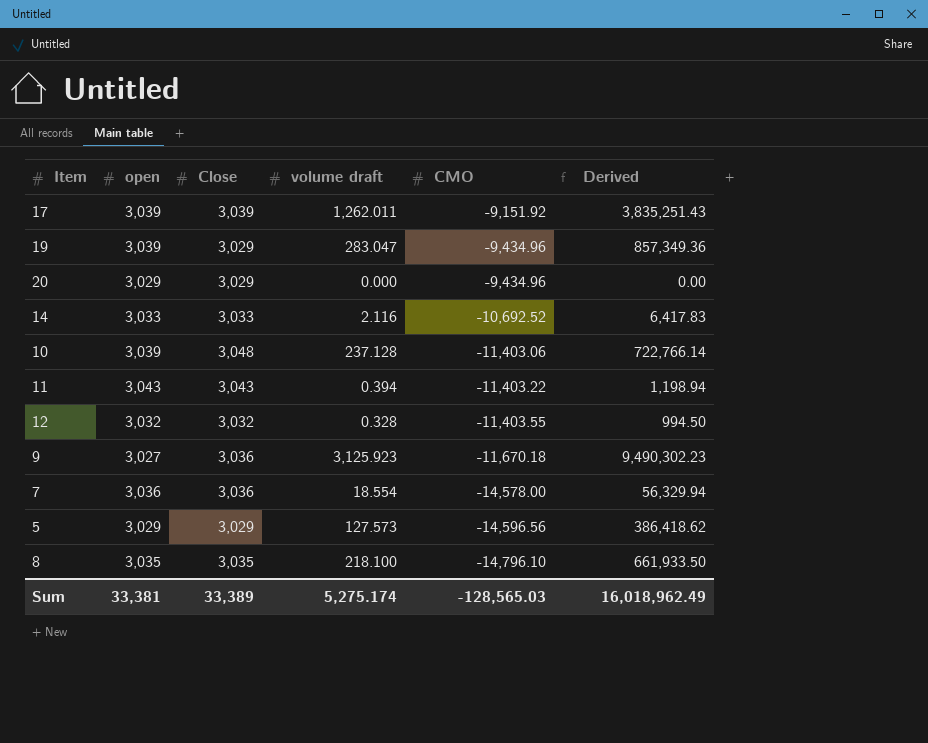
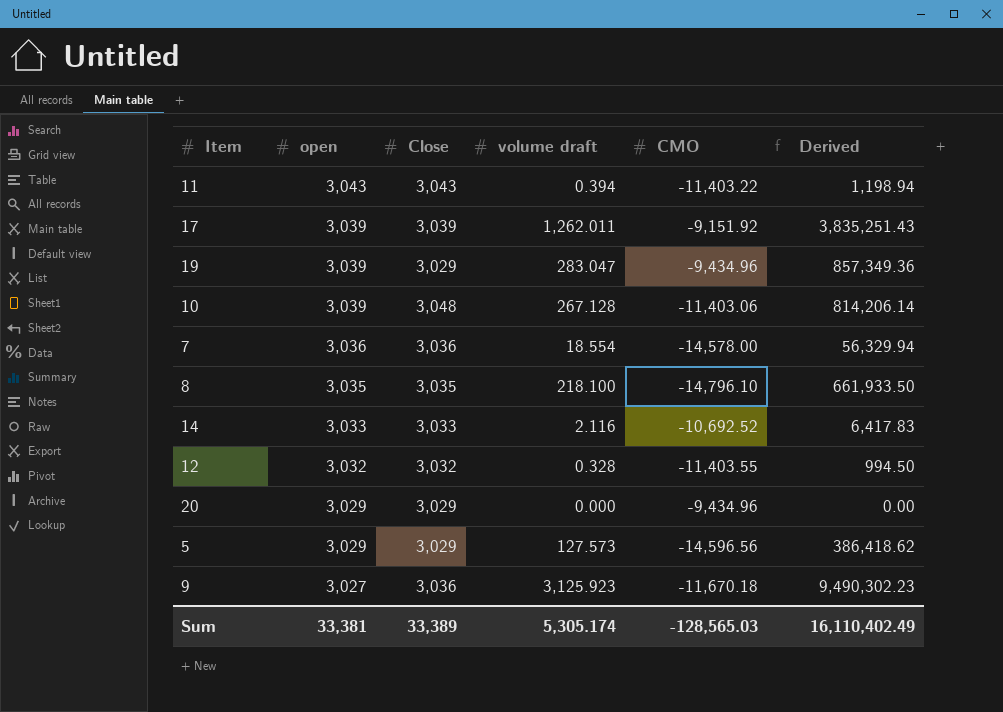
row order: CMO descending -> open descending
10 | volume draft: 237.128 -> 267.128
10 | Derived: 722,766.14 -> 814,206.14
Sum | volume draft: 5,275.174 -> 5,305.174
Sum | Derived: 16,018,962.49 -> 16,110,402.49

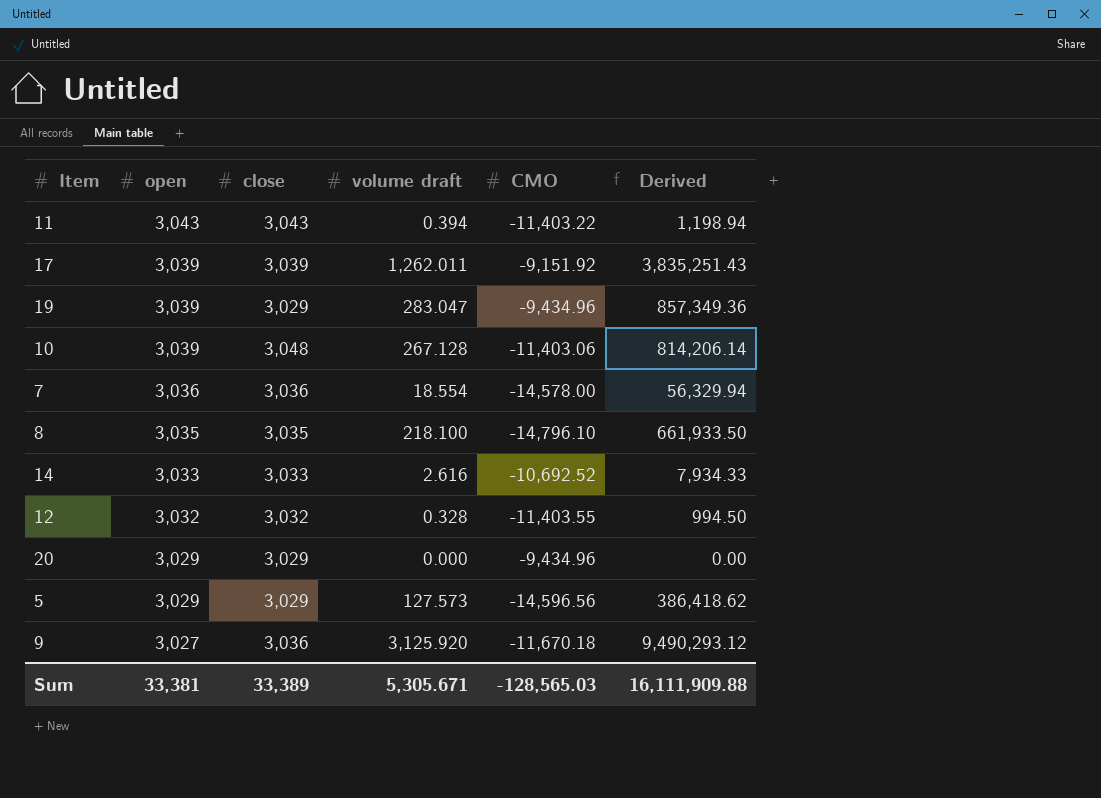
column name: Close -> close
14 | volume draft: 2.116 -> 2.616
14 | Derived: 6,417.83 -> 7,934.33
9 | volume draft: 3,125.923 -> 3,125.920
9 | Derived: 9,490,302.23 -> 9,490,293.12
Sum | volume draft: 5,305.174 -> 5,305.671
Sum | Derived: 16,110,402.49 -> 16,111,909.88

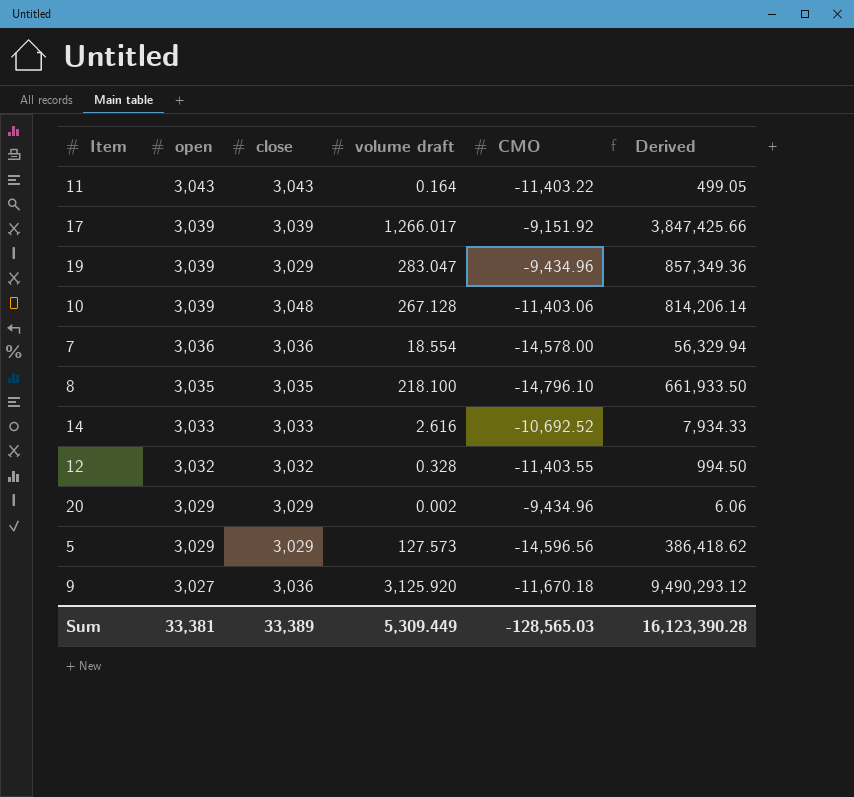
11 | volume draft: 0.394 -> 0.164
11 | Derived: 1,198.94 -> 499.05
17 | volume draft: 1,262.011 -> 1,266.017
17 | Derived: 3,835,251.43 -> 3,847,425.66
20 | volume draft: 0.000 -> 0.002
20 | Derived: 0.00 -> 6.06
Sum | volume draft: 5,305.671 -> 5,309.449
Sum | Derived: 16,111,909.88 -> 16,123,390.28

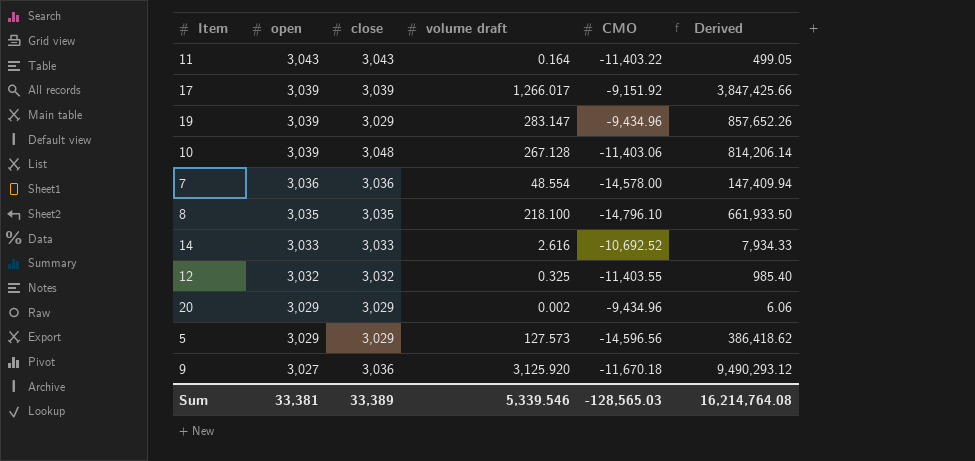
19 | volume draft: 283.047 -> 283.147
19 | Derived: 857,349.36 -> 857,652.26
7 | volume draft: 18.554 -> 48.554
7 | Derived: 56,329.94 -> 147,409.94
12 | volume draft: 0.328 -> 0.325
12 | Derived: 994.50 -> 985.40
Sum | volume draft: 5,309.449 -> 5,339.546
Sum | Derived: 16,123,390.28 -> 16,214,764.08

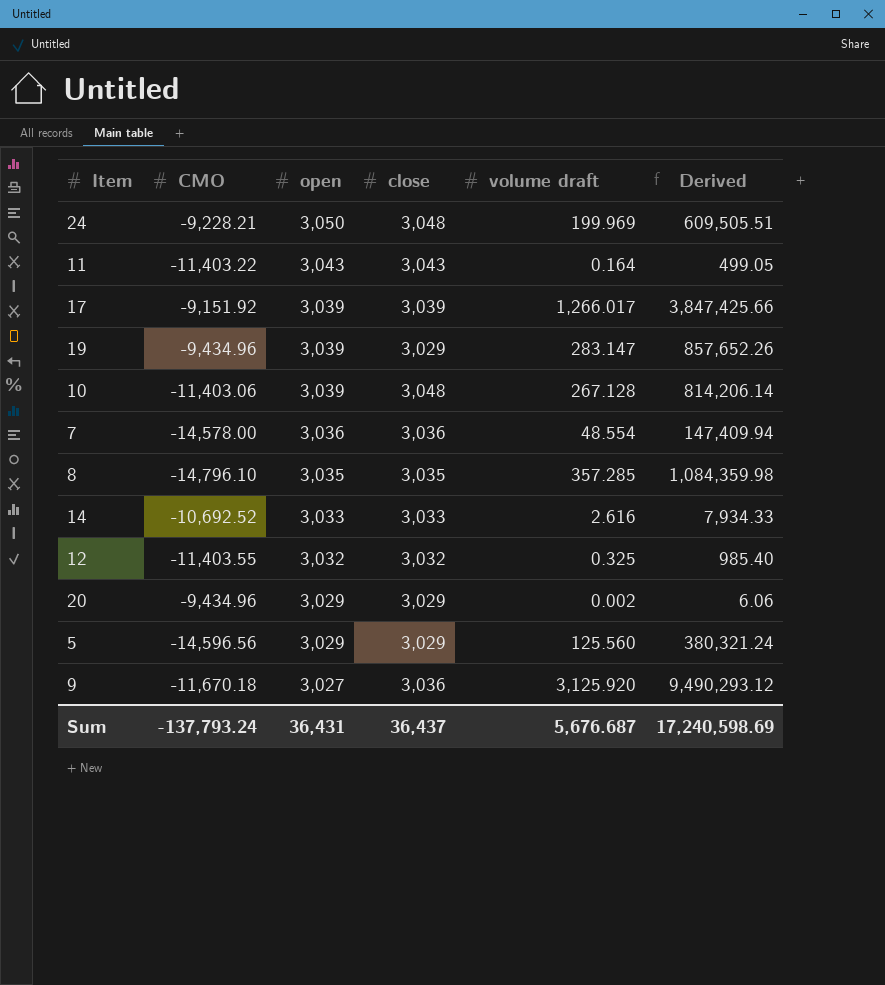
column CMO | position: 5 -> 2
row 24: none -> -9,228.21 | 3,050 | 3,048 | 199.969 | 609,505.51
8 | volume draft: 218.100 -> 357.285
8 | Derived: 661,933.50 -> 1,084,359.98
5 | volume draft: 127.573 -> 125.560
5 | Derived: 386,418.62 -> 380,321.24
Sum | CMO: -128,565.03 -> -137,793.24
Sum | open: 33,381 -> 36,431
Sum | close: 33,389 -> 36,437
Sum | volume draft: 5,339.546 -> 5,676.687
Sum | Derived: 16,214,764.08 -> 17,240,598.69

